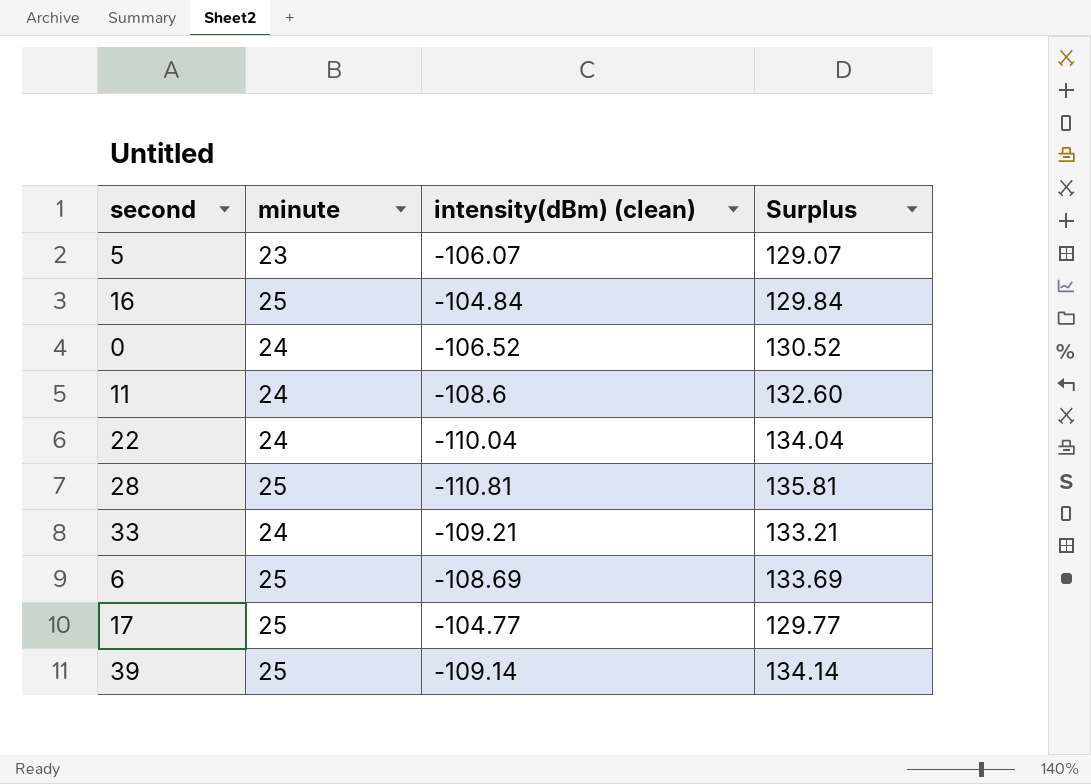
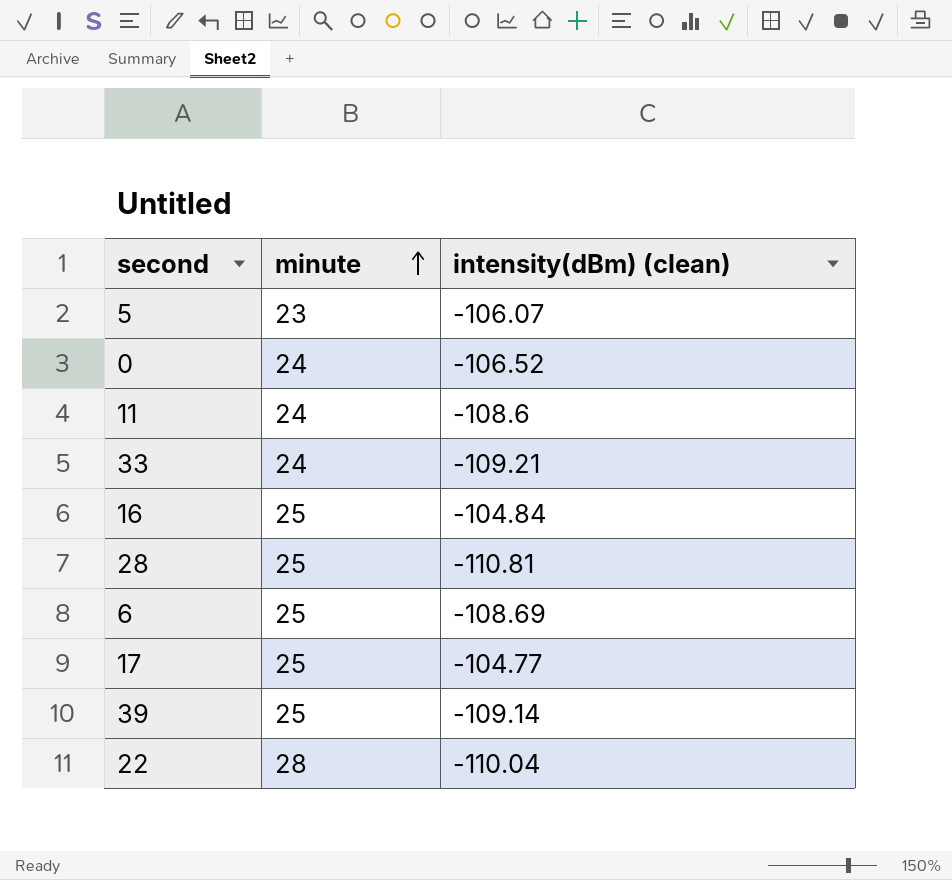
row order: none -> minute ascending
column Surplus | formula: [minute] - [intensity(dBm) (clean)] -> none
22 | minute: 24 -> 28

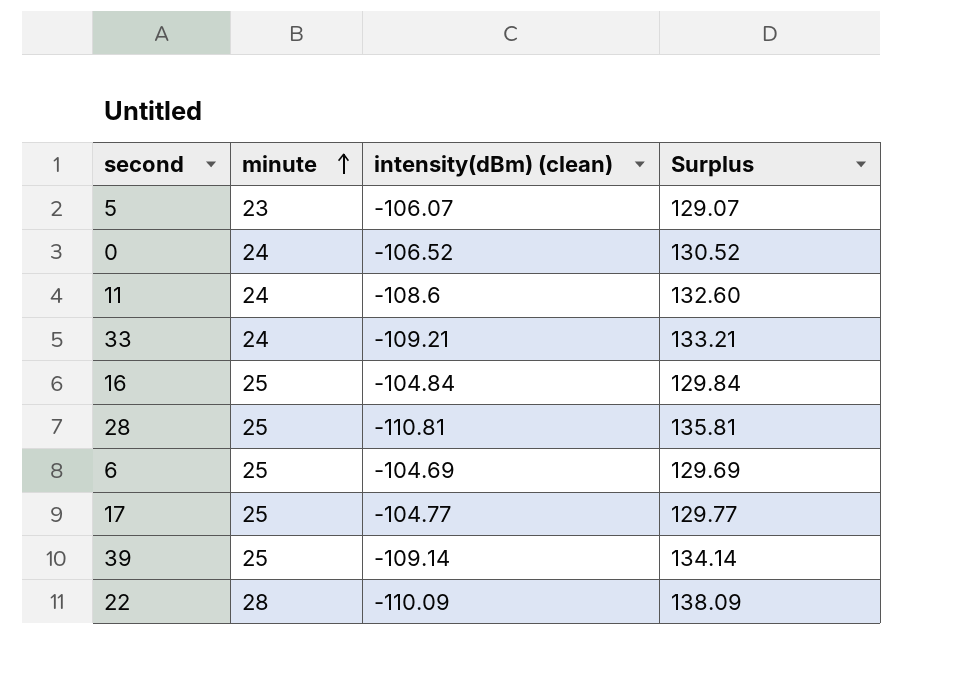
column Surplus | formula: none -> [minute] - [intensity(dBm) (clean)]
6 | intensity(dBm) (clean): -108.69 -> -104.69
22 | intensity(dBm) (clean): -110.04 -> -110.09

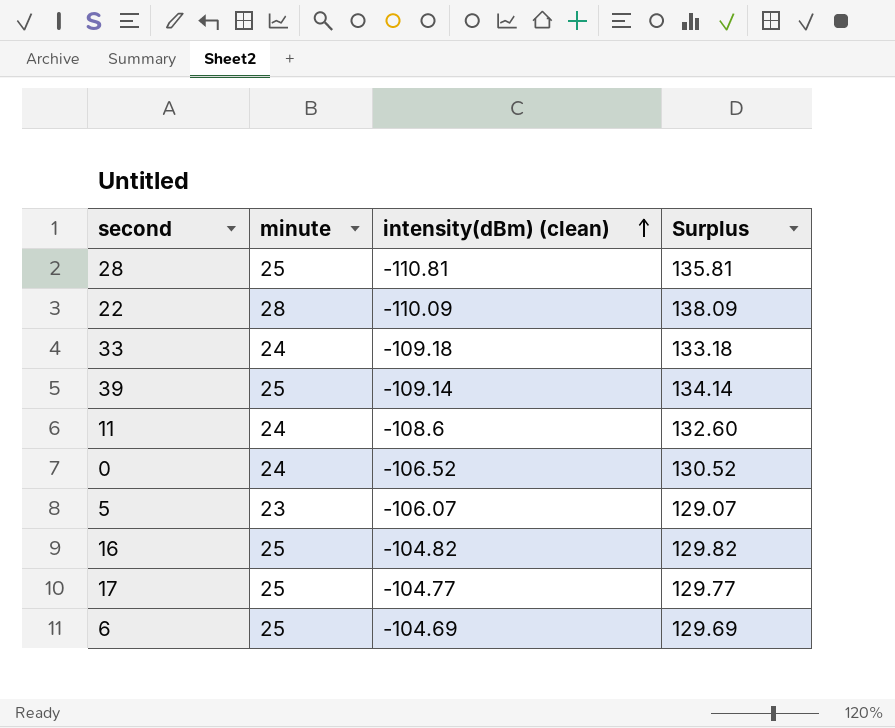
row order: minute ascending -> intensity(dBm) (clean) ascending
33 | intensity(dBm) (clean): -109.21 -> -109.18
33 | Surplus: 133.21 -> 133.18
16 | intensity(dBm) (clean): -104.84 -> -104.82
16 | Surplus: 129.84 -> 129.82

